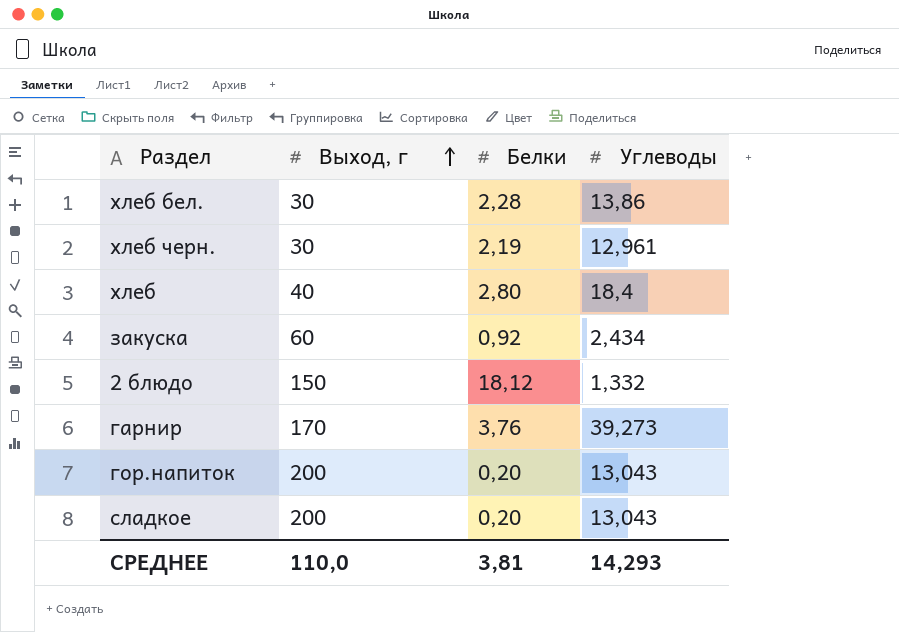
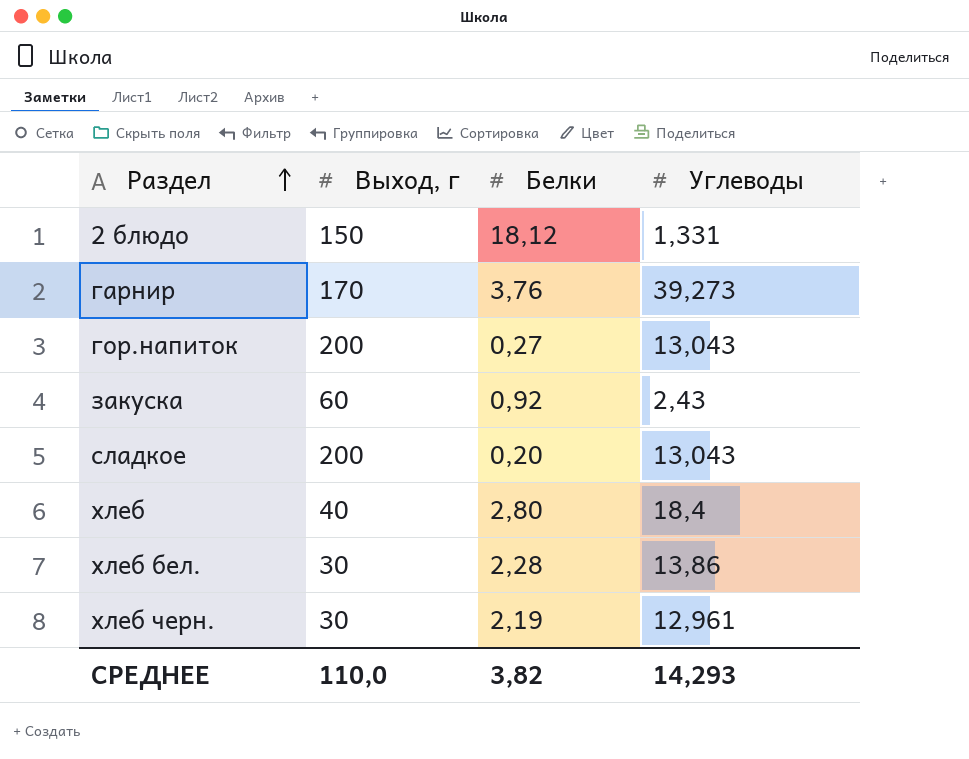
row order: Выход, г ascending -> Раздел ascending
2 блюдо | Углеводы: 1,332 -> 1,331
гор.напиток | Белки: 0,20 -> 0,27
закуска | Углеводы: 2,434 -> 2,43
СРЕДНЕЕ | Белки: 3,81 -> 3,82

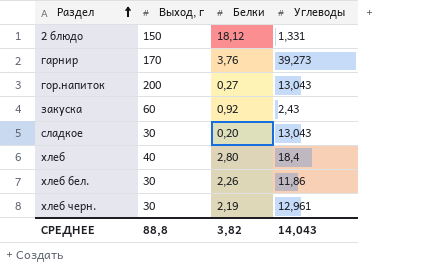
сладкое | Выход, г: 200 -> 30
хлеб бел. | Белки: 2,28 -> 2,26
хлеб бел. | Углеводы: 13,86 -> 11,86
СРЕДНЕЕ | Выход, г: 110,0 -> 88,8
СРЕДНЕЕ | Углеводы: 14,293 -> 14,043

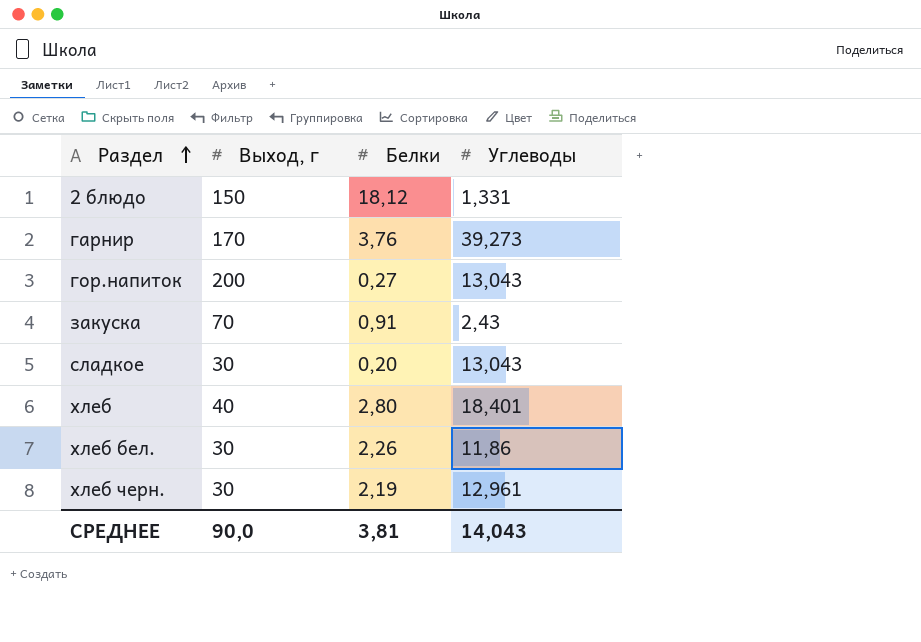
закуска | Выход, г: 60 -> 70
закуска | Белки: 0,92 -> 0,91
хлеб | Углеводы: 18,4 -> 18,401
СРЕДНЕЕ | Выход, г: 88,8 -> 90,0
СРЕДНЕЕ | Белки: 3,82 -> 3,81

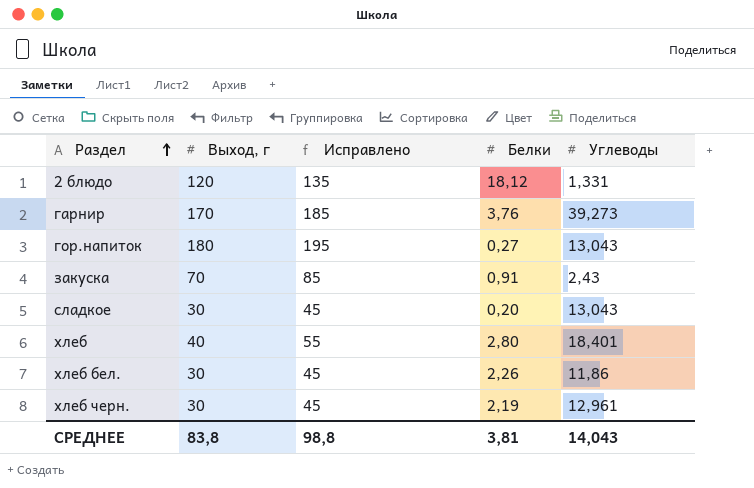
column Исправлено | formula: none -> [Выход, г] + 15
2 блюдо | Выход, г: 150 -> 120
гор.напиток | Выход, г: 200 -> 180
СРЕДНЕЕ | Выход, г: 90,0 -> 83,8

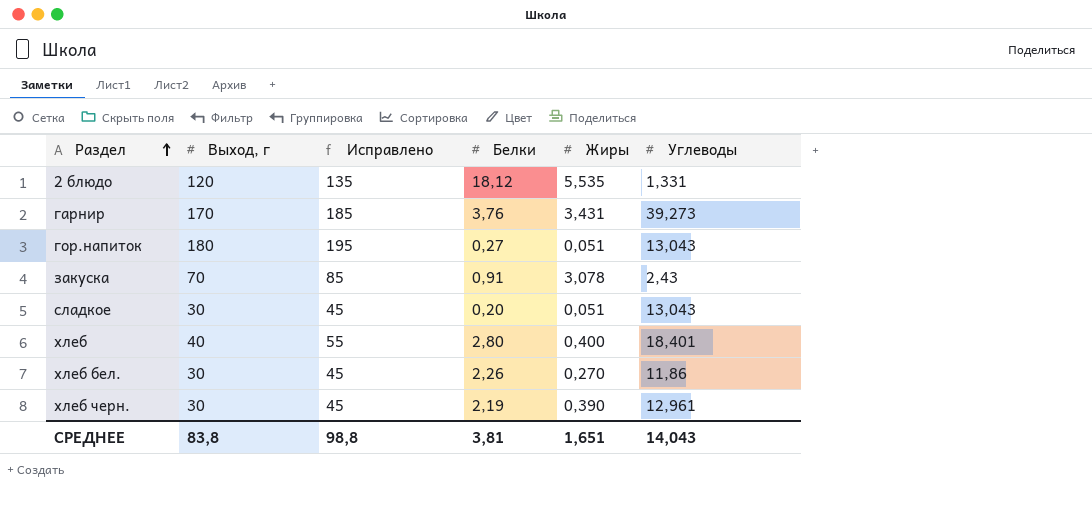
column Жиры | position: none -> 5

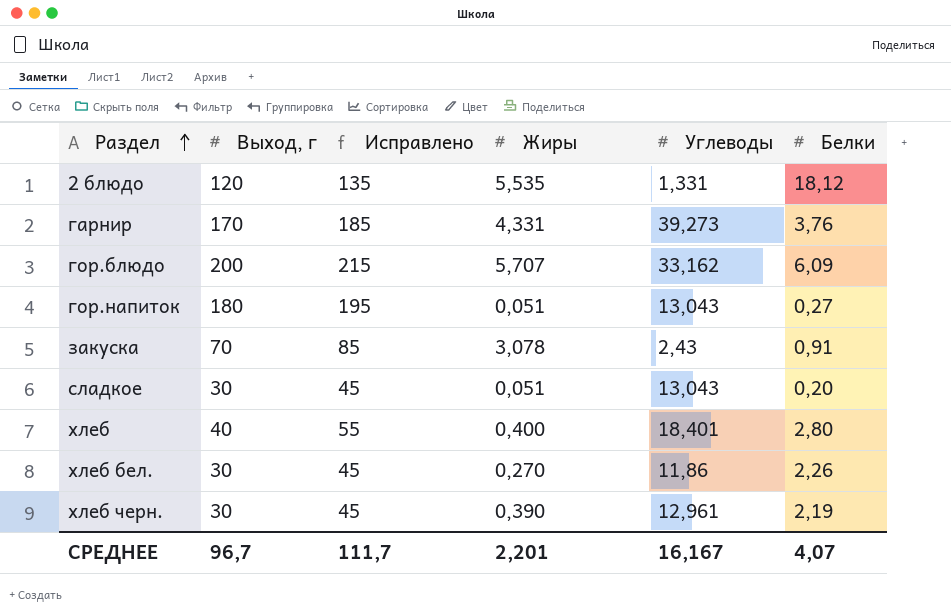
column Белки | position: 4 -> 6
гарнир | Жиры: 3,431 -> 4,331
row гор.блюдо: none -> 200 | 215 | 5,707 | 33,162 | 6,09
СРЕДНЕЕ | Выход, г: 83,8 -> 96,7
СРЕДНЕЕ | Исправлено: 98,8 -> 111,7
СРЕДНЕЕ | Жиры: 1,651 -> 2,201
СРЕДНЕЕ | Углеводы: 14,043 -> 16,167
СРЕДНЕЕ | Белки: 3,81 -> 4,07

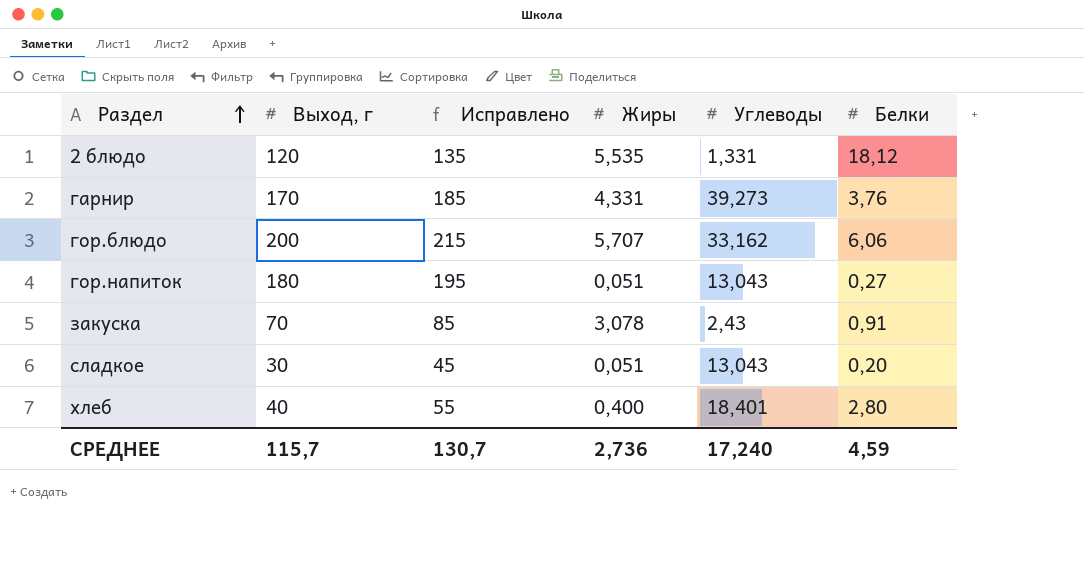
row хлеб бел.: 30 | 45 | 0,270 | 11,86 | 2,26 -> none
row хлеб черн.: 30 | 45 | 0,390 | 12,961 | 2,19 -> none
гор.блюдо | Белки: 6,09 -> 6,06
СРЕДНЕЕ | Выход, г: 96,7 -> 115,7
СРЕДНЕЕ | Исправлено: 111,7 -> 130,7
СРЕДНЕЕ | Жиры: 2,201 -> 2,736
СРЕДНЕЕ | Углеводы: 16,167 -> 17,240
СРЕДНЕЕ | Белки: 4,07 -> 4,59

